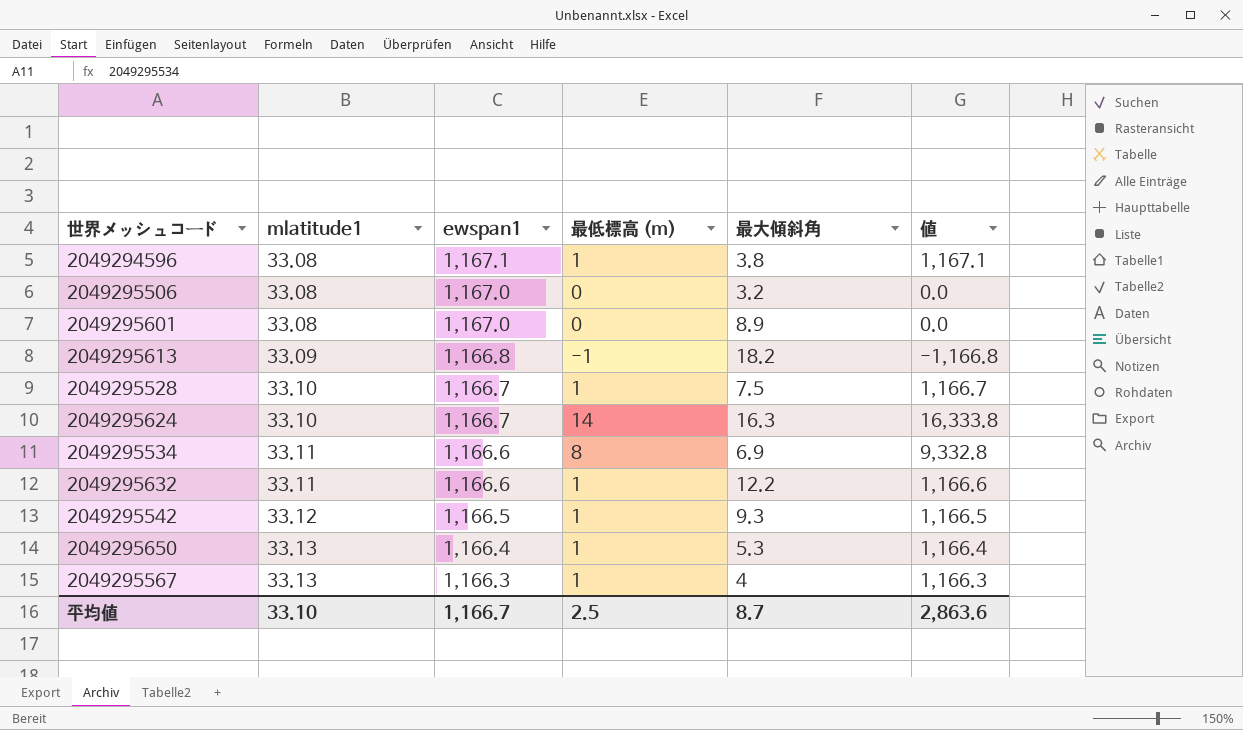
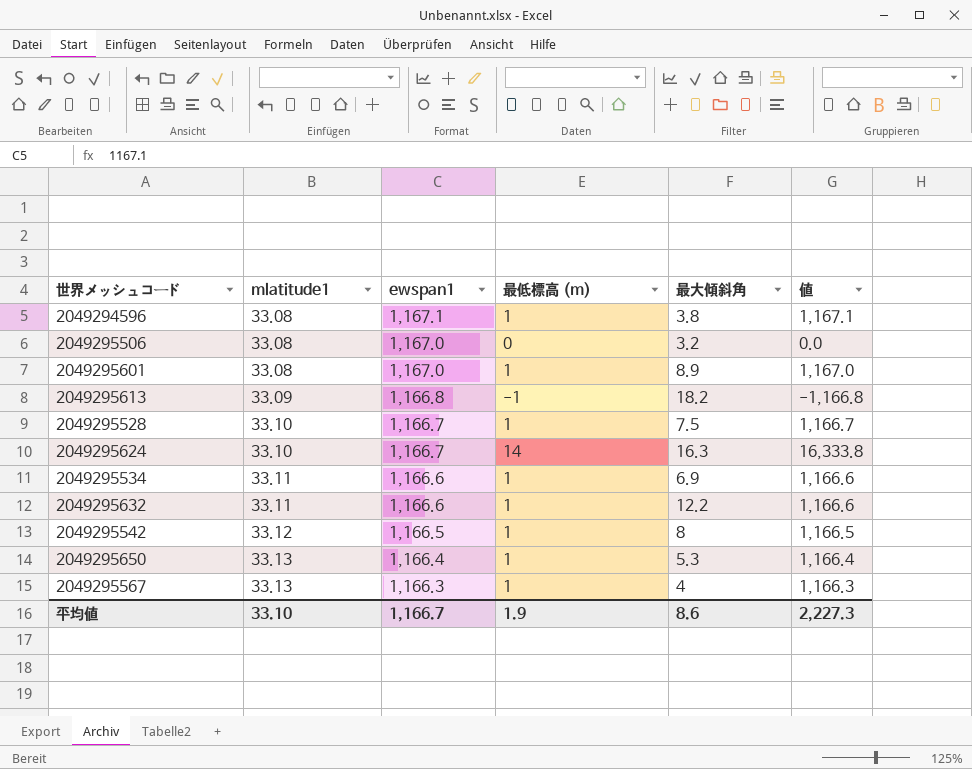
2049295601 | 最低標高 (m): 0 -> 1
2049295601 | 値: 0.0 -> 1,167.0
2049295534 | 最低標高 (m): 8 -> 1
2049295534 | 値: 9,332.8 -> 1,166.6
2049295542 | 最大傾斜角: 9.3 -> 8
平均値 | 最低標高 (m): 2.5 -> 1.9
平均値 | 最大傾斜角: 8.7 -> 8.6
平均値 | 値: 2,863.6 -> 2,227.3

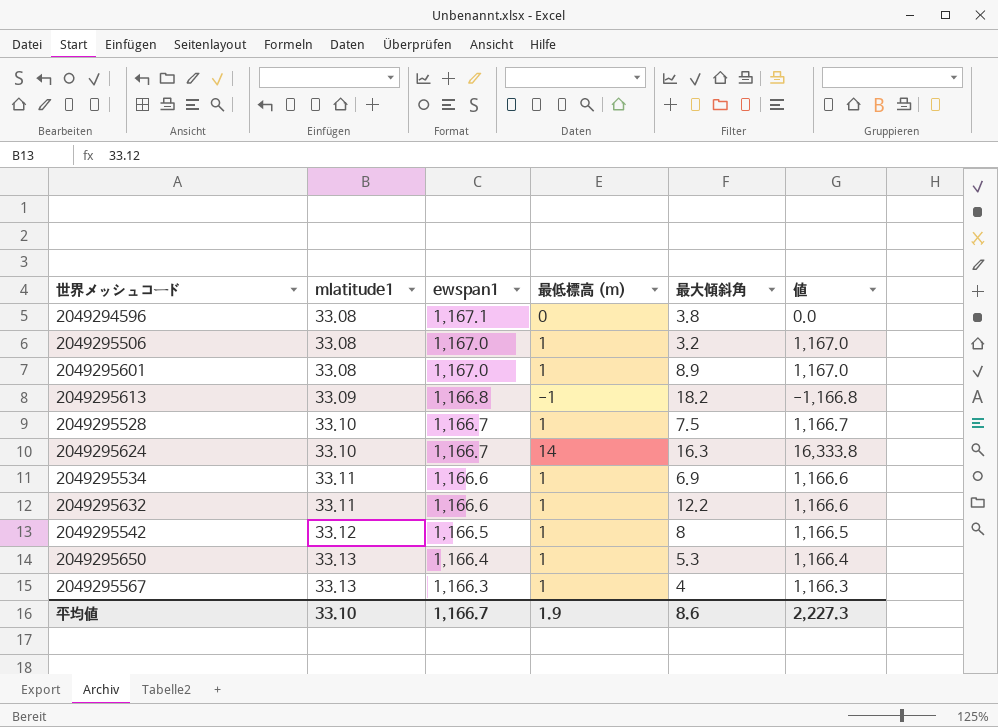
2049294596 | 最低標高 (m): 1 -> 0
2049294596 | 値: 1,167.1 -> 0.0
2049295506 | 最低標高 (m): 0 -> 1
2049295506 | 値: 0.0 -> 1,167.0

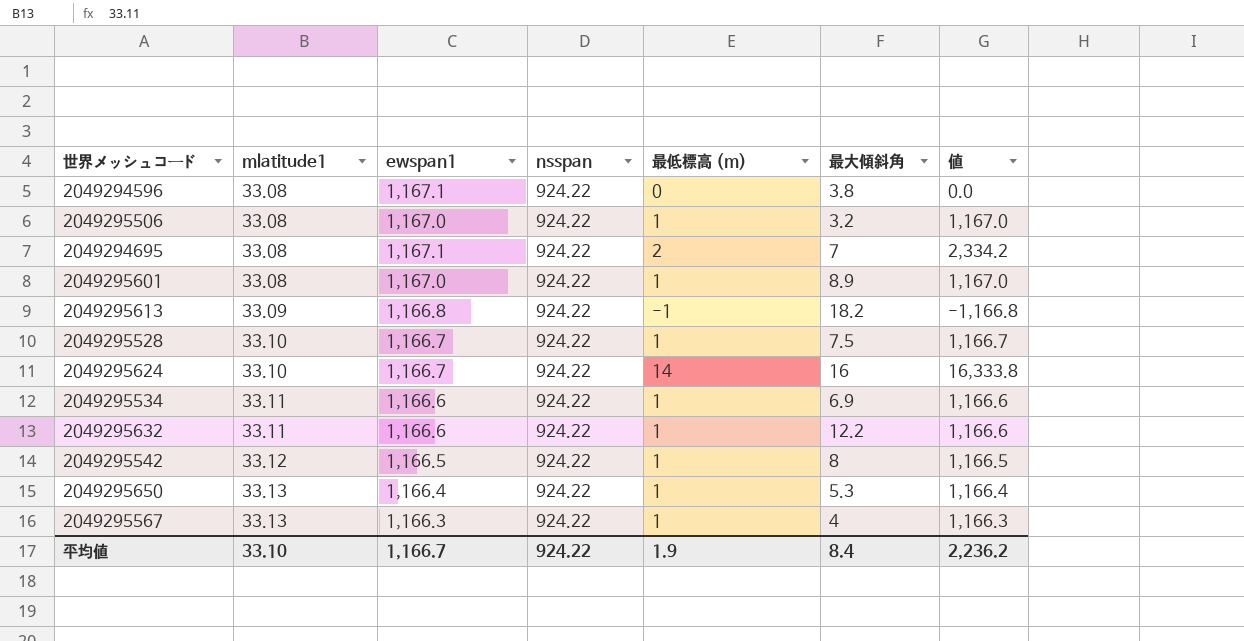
column nsspan | position: none -> 4
row 2049294695: none -> 33.08 | 1,167.1 | 924.22 | 2 | 7 | 2,334.2
2049295624 | 最大傾斜角: 16.3 -> 16
平均値 | 最大傾斜角: 8.6 -> 8.4
平均値 | 値: 2,227.3 -> 2,236.2

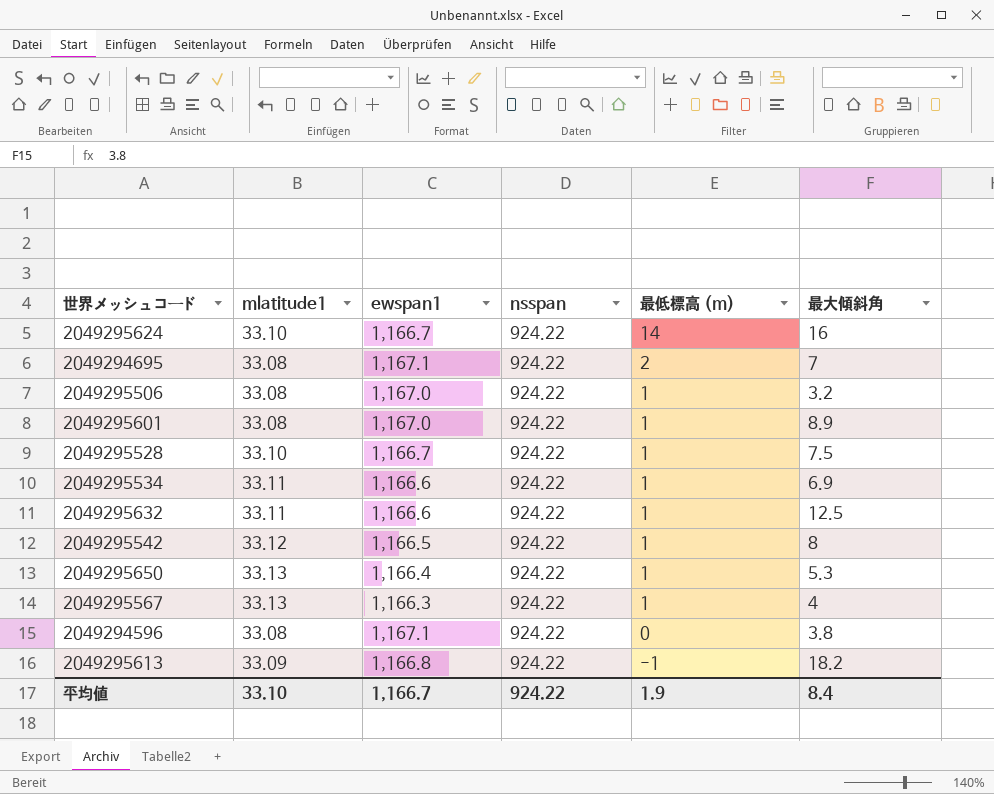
row order: mlatitude1 ascending -> 最低標高 (m) descending
column 値 | formula: [ewspan1] * [最低標高 (m)] -> none
2049295632 | 最大傾斜角: 12.2 -> 12.5

